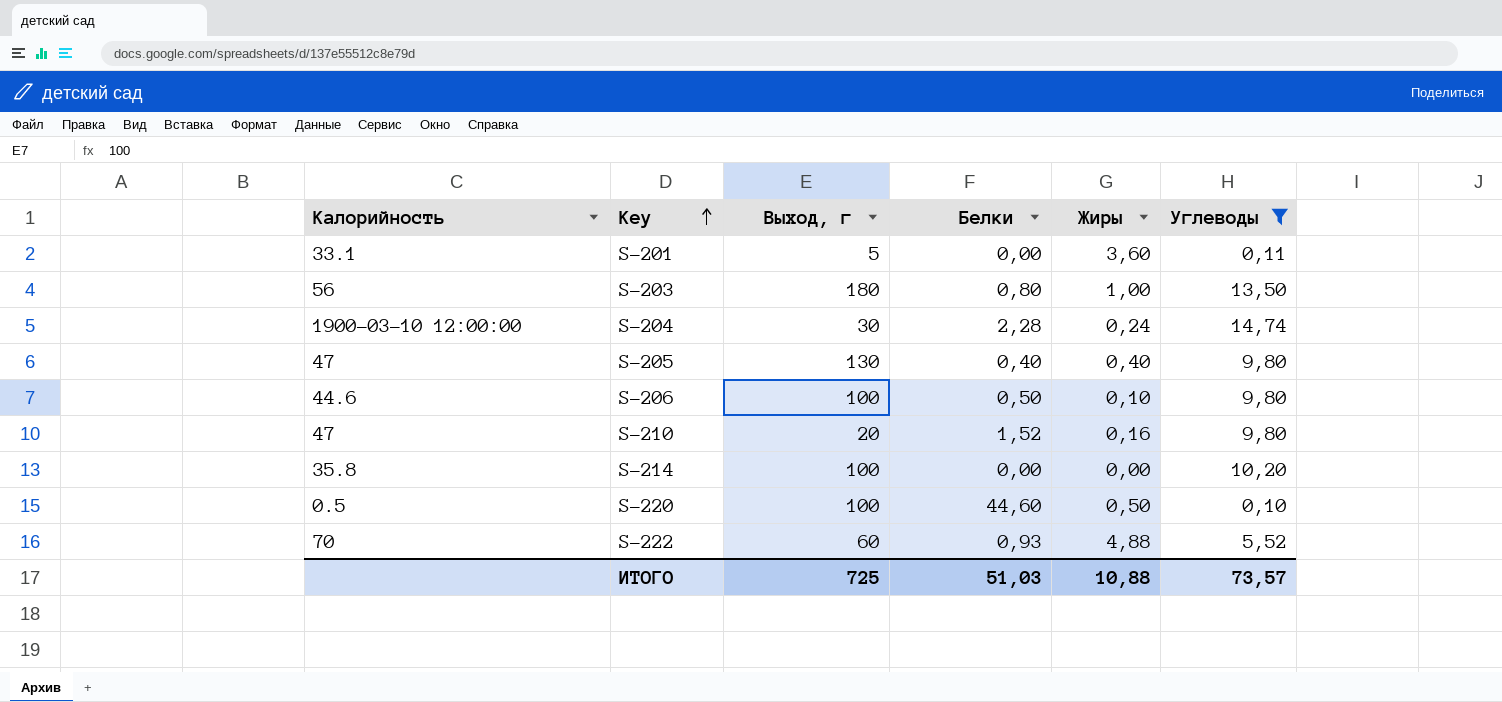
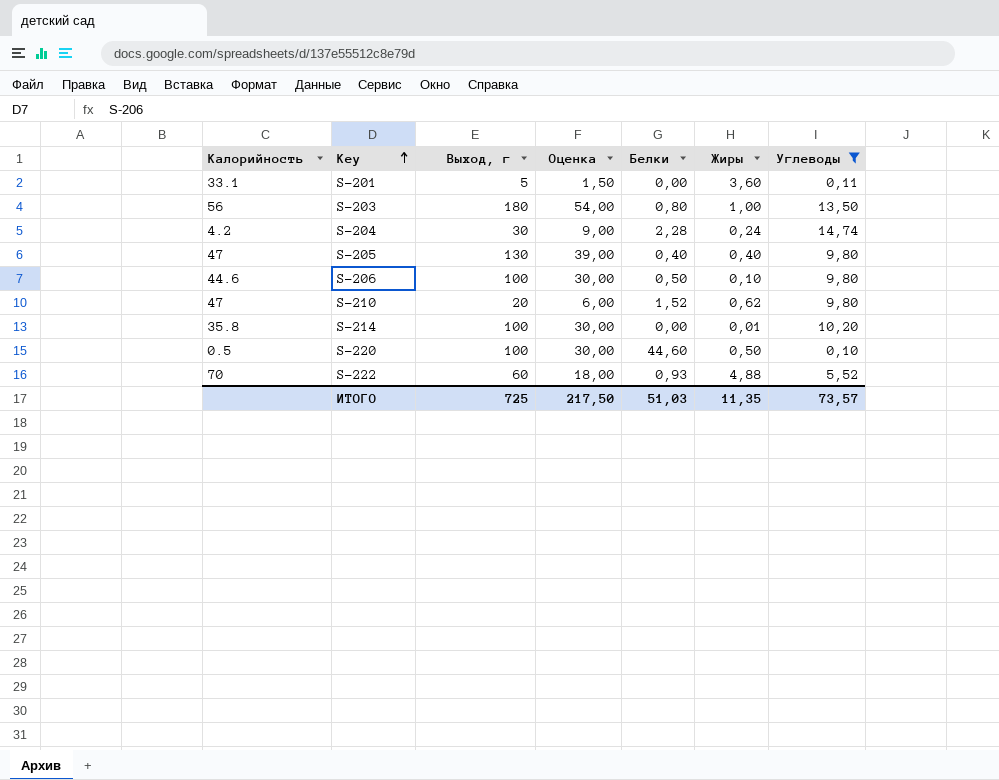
column Оценка | formula: none -> [Выход, г] * 0,3
S-204 | Калорийность: 1900-03-10 12:00:00 -> 4.2
S-210 | Жиры: 0,16 -> 0,62
S-214 | Жиры: 0,00 -> 0,01
ИТОГО | Жиры: 10,88 -> 11,35

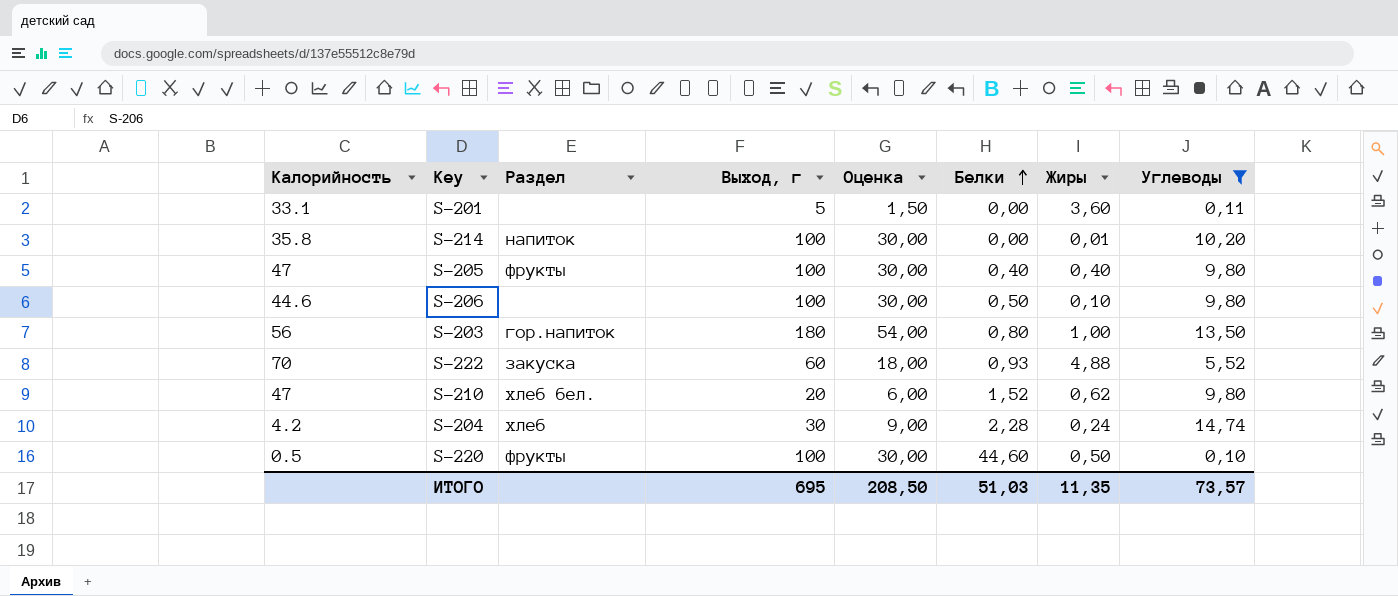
row order: Key ascending -> Белки ascending
column Раздел | position: none -> 3
S-205 | Выход, г: 130 -> 100
S-205 | Оценка: 39,00 -> 30,00
ИТОГО | Выход, г: 725 -> 695
ИТОГО | Оценка: 217,50 -> 208,50

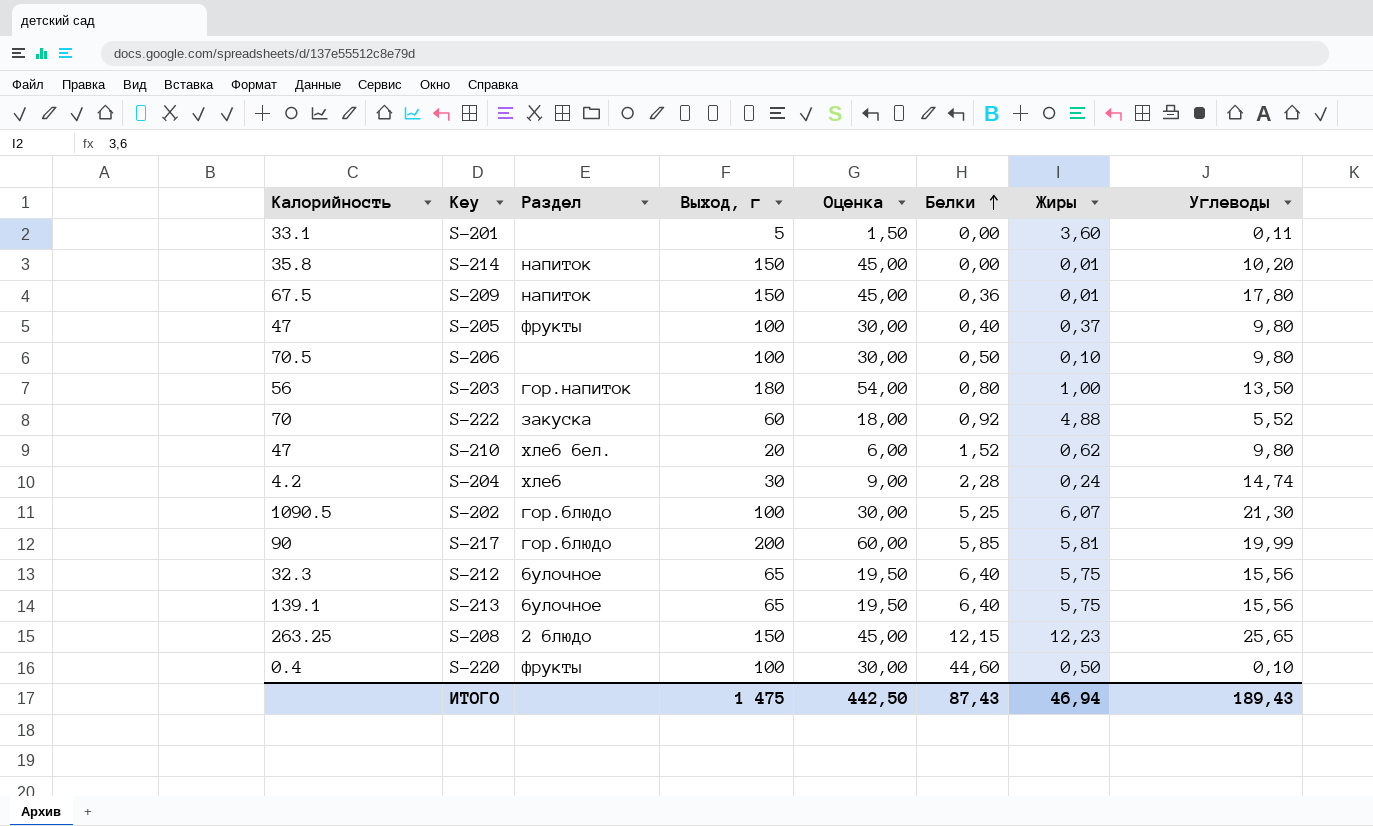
filter: Углеводы <= 14,74 -> none
S-214 | Выход, г: 100 -> 150
S-214 | Оценка: 30,00 -> 45,00
S-205 | Жиры: 0,40 -> 0,37
S-206 | Калорийность: 44.6 -> 70.5
S-222 | Белки: 0,93 -> 0,92
S-220 | Калорийность: 0.5 -> 0.4
ИТОГО | Выход, г: 695 -> 1 475
ИТОГО | Оценка: 208,50 -> 442,50
ИТОГО | Белки: 51,03 -> 87,43
ИТОГО | Жиры: 11,35 -> 46,94
ИТОГО | Углеводы: 73,57 -> 189,43

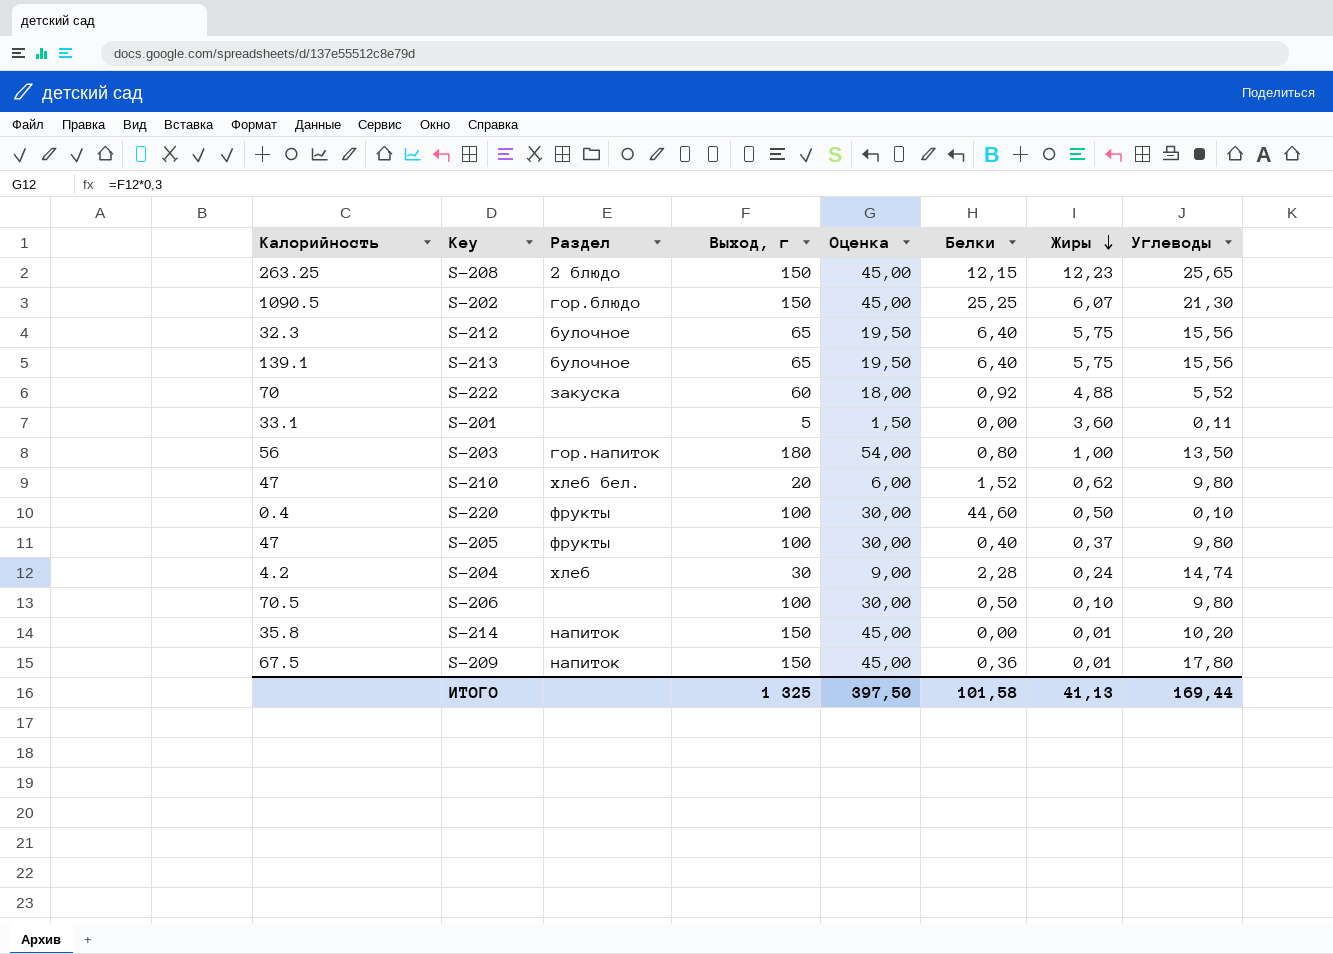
row order: Белки ascending -> Жиры descending
row S-217: 90 | гор.блюдо | 200 | 60,00 | 5,85 | 5,81 | 19,99 -> none
S-202 | Выход, г: 100 -> 150
S-202 | Оценка: 30,00 -> 45,00
S-202 | Белки: 5,25 -> 25,25
ИТОГО | Выход, г: 1 475 -> 1 325
ИТОГО | Оценка: 442,50 -> 397,50
ИТОГО | Белки: 87,43 -> 101,58
ИТОГО | Жиры: 46,94 -> 41,13
ИТОГО | Углеводы: 189,43 -> 169,44

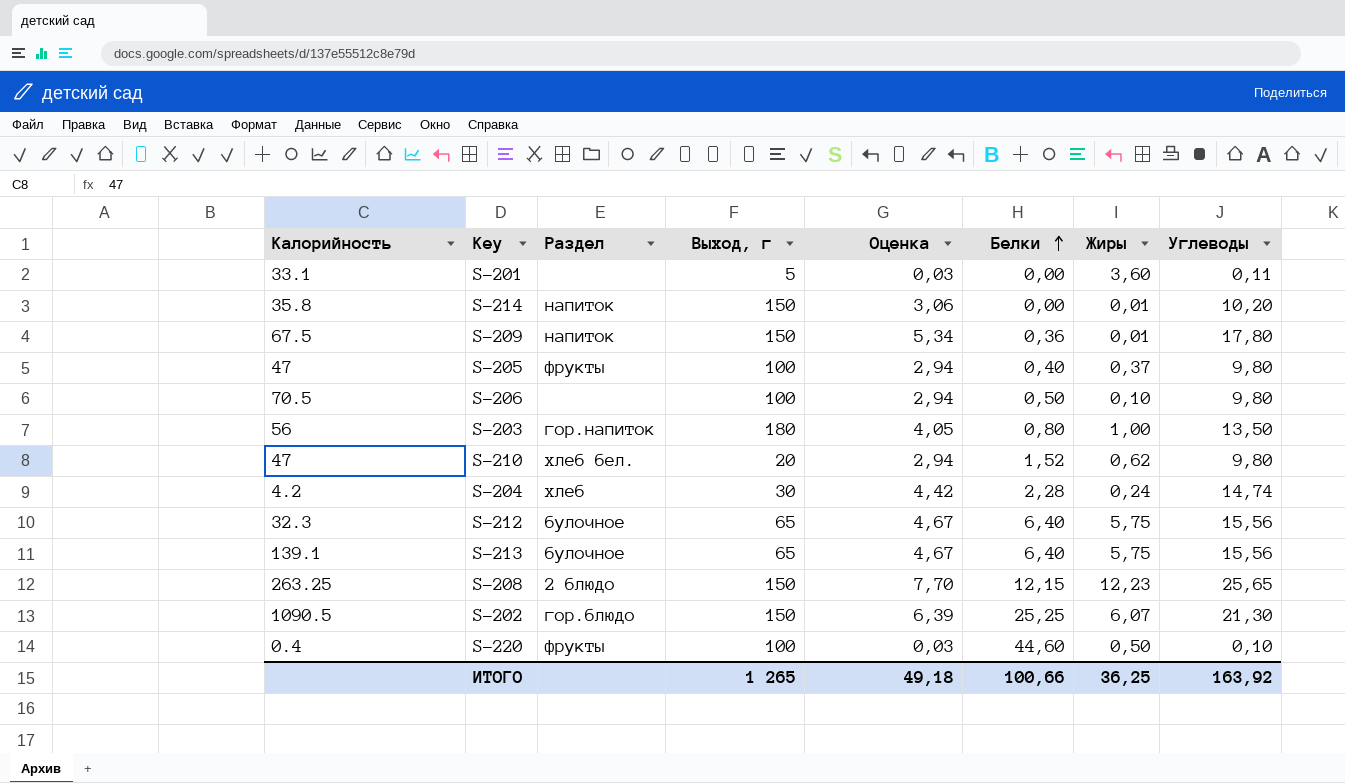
row order: Жиры descending -> Белки ascending
column Оценка | formula: [Выход, г] * 0,3 -> [Углеводы] * 0,3
row S-222: 70 | закуска | 60 | 18,00 | 0,92 | 4,88 | 5,52 -> none
ИТОГО | Выход, г: 1 325 -> 1 265
ИТОГО | Оценка: 397,50 -> 49,18
ИТОГО | Белки: 101,58 -> 100,66
ИТОГО | Жиры: 41,13 -> 36,25
ИТОГО | Углеводы: 169,44 -> 163,92

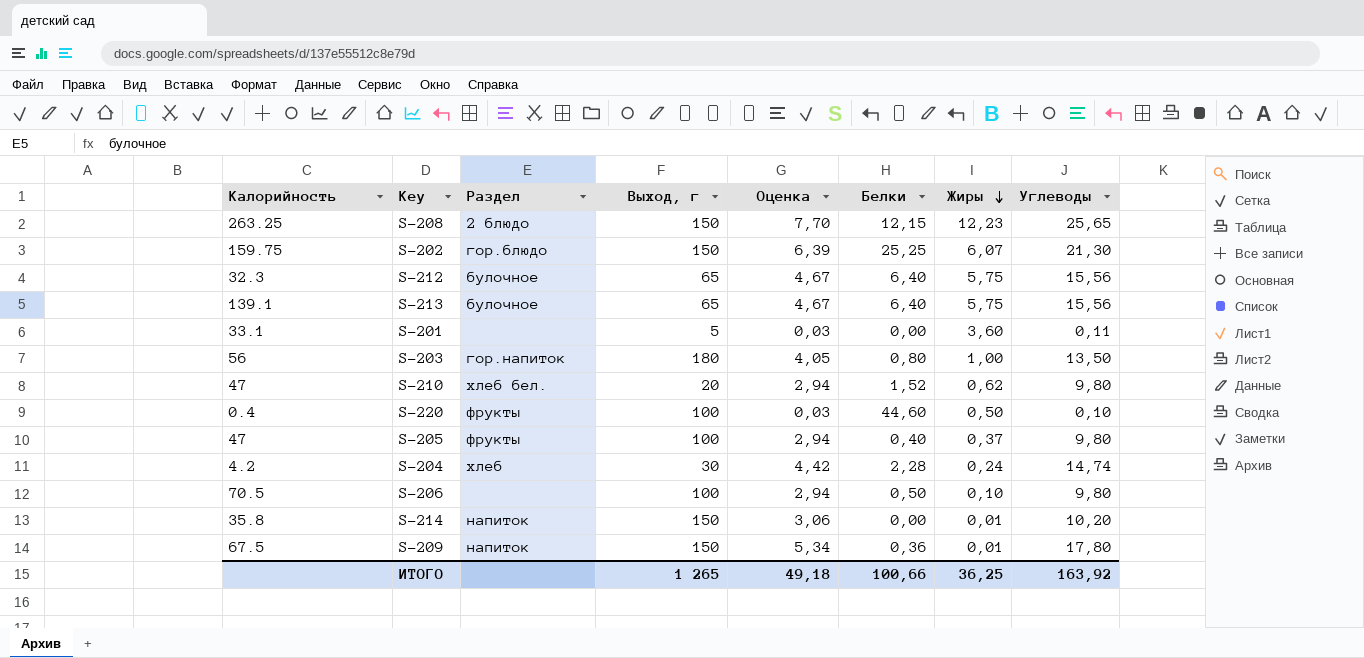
row order: Белки ascending -> Жиры descending
S-202 | Калорийность: 1090.5 -> 159.75

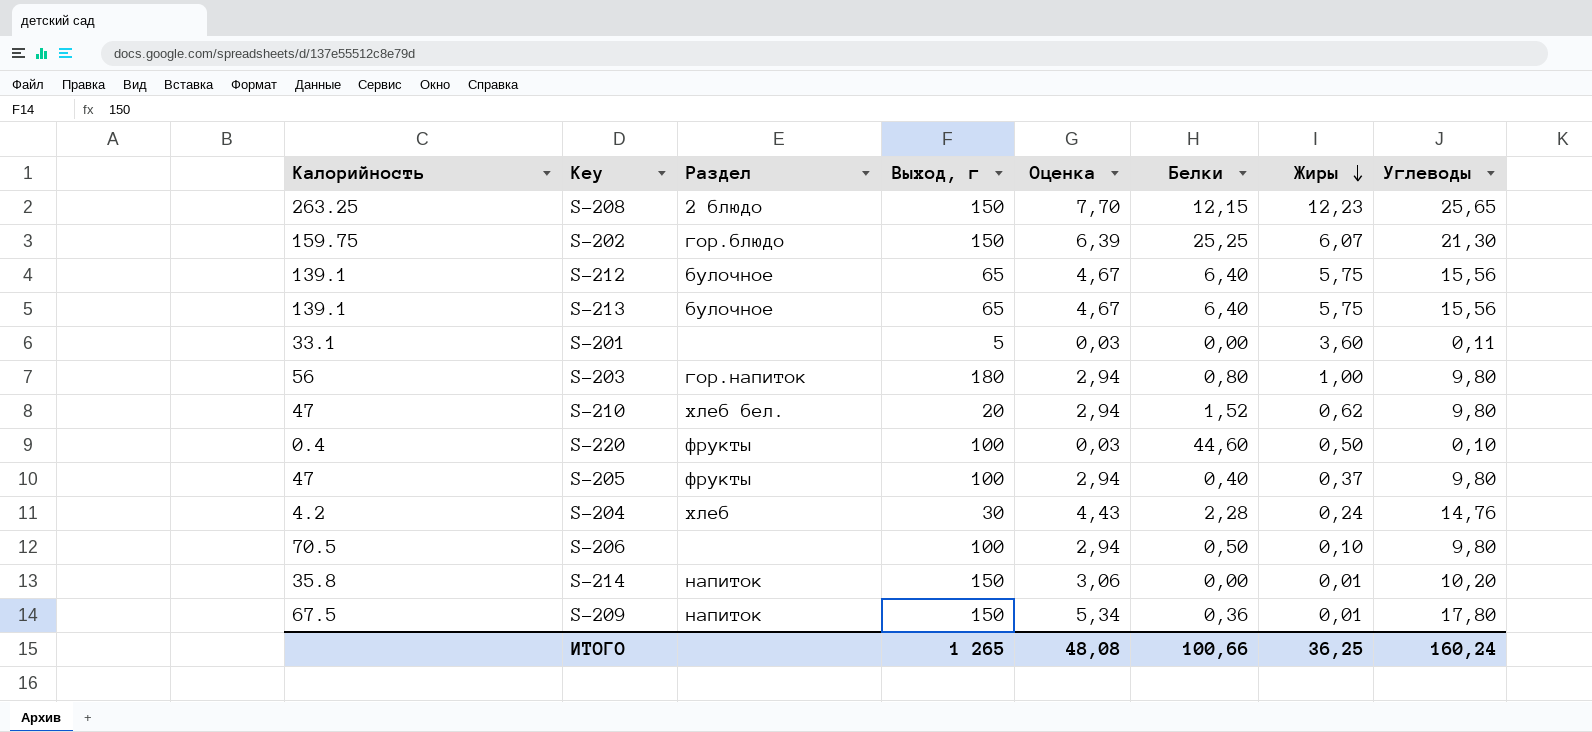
S-212 | Калорийность: 32.3 -> 139.1
S-203 | Оценка: 4,05 -> 2,94
S-203 | Углеводы: 13,50 -> 9,80
S-204 | Оценка: 4,42 -> 4,43
S-204 | Углеводы: 14,74 -> 14,76
ИТОГО | Оценка: 49,18 -> 48,08
ИТОГО | Углеводы: 163,92 -> 160,24

